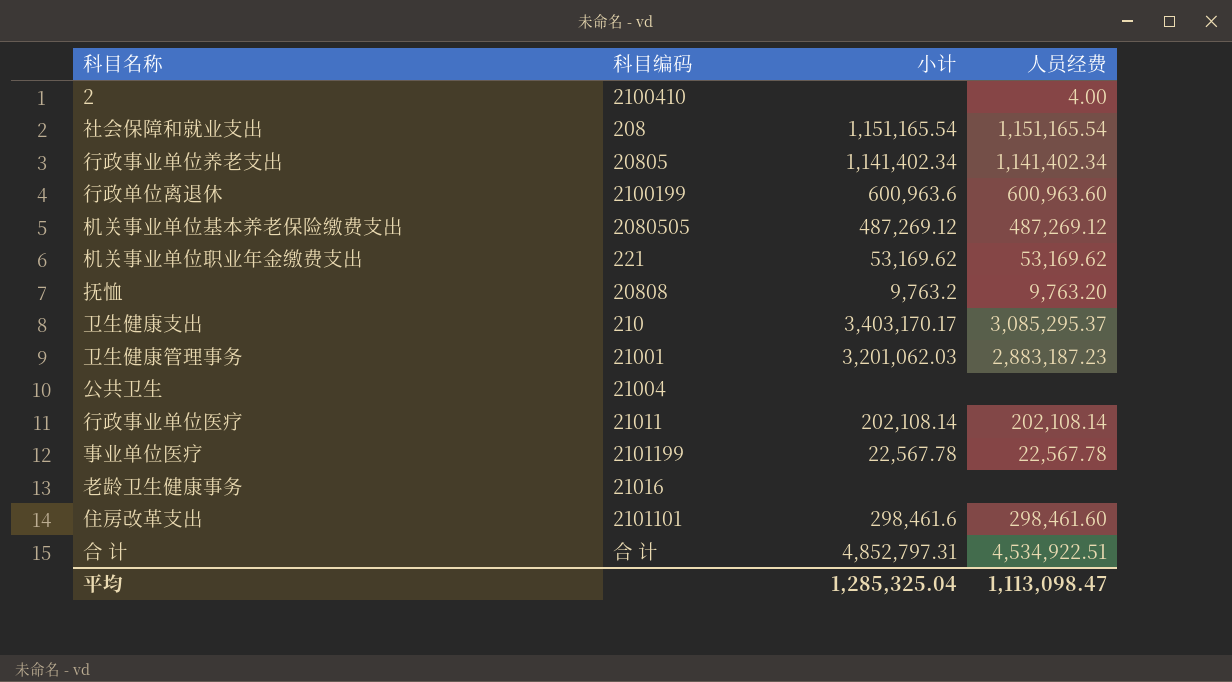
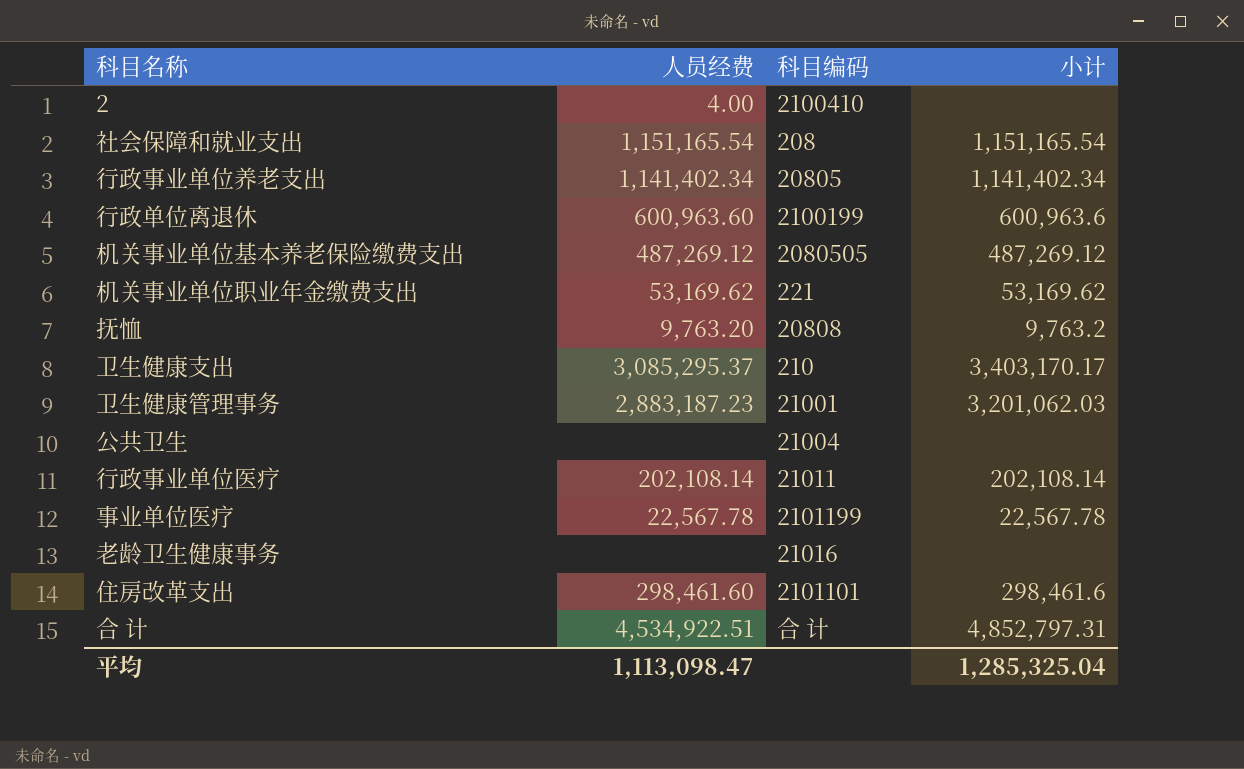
column 人员经费 | position: 4 -> 2

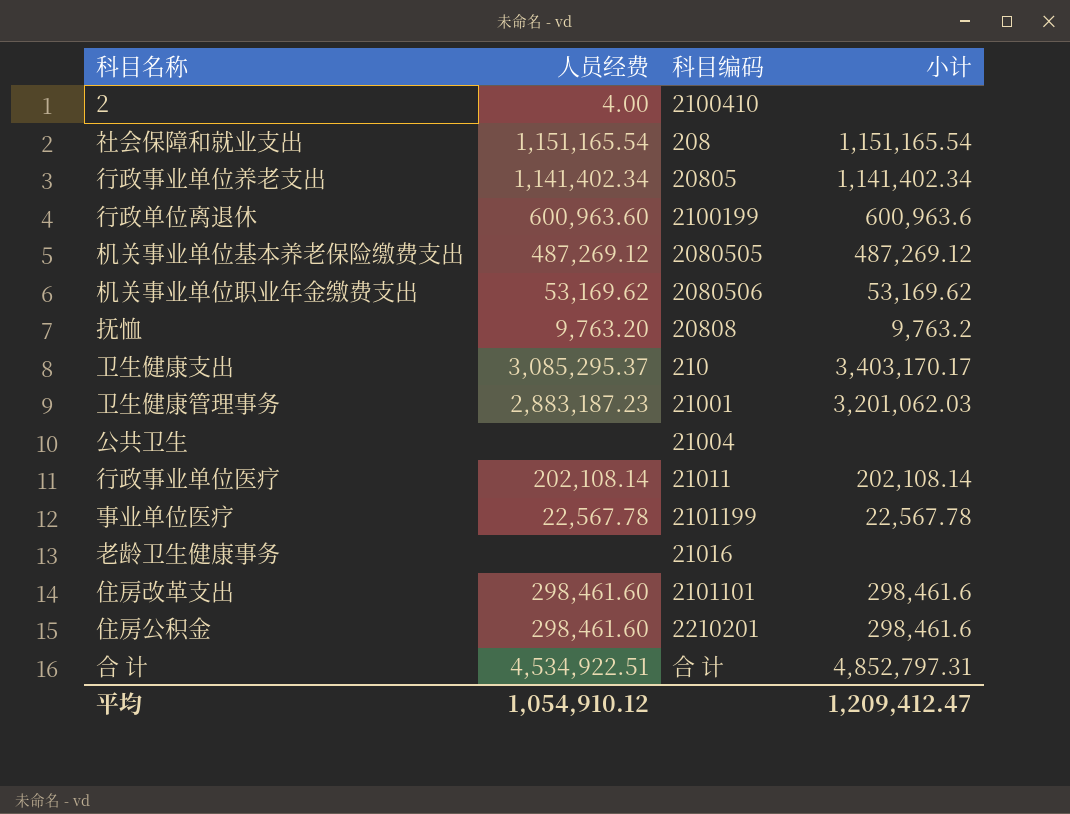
机关事业单位职业年金缴费支出 | 科目编码: 221 -> 2080506
row 住房公积金: none -> 298,461.60 | 2210201 | 298,461.6
平均 | 人员经费: 1,113,098.47 -> 1,054,910.12
平均 | 小计: 1,285,325.04 -> 1,209,412.47

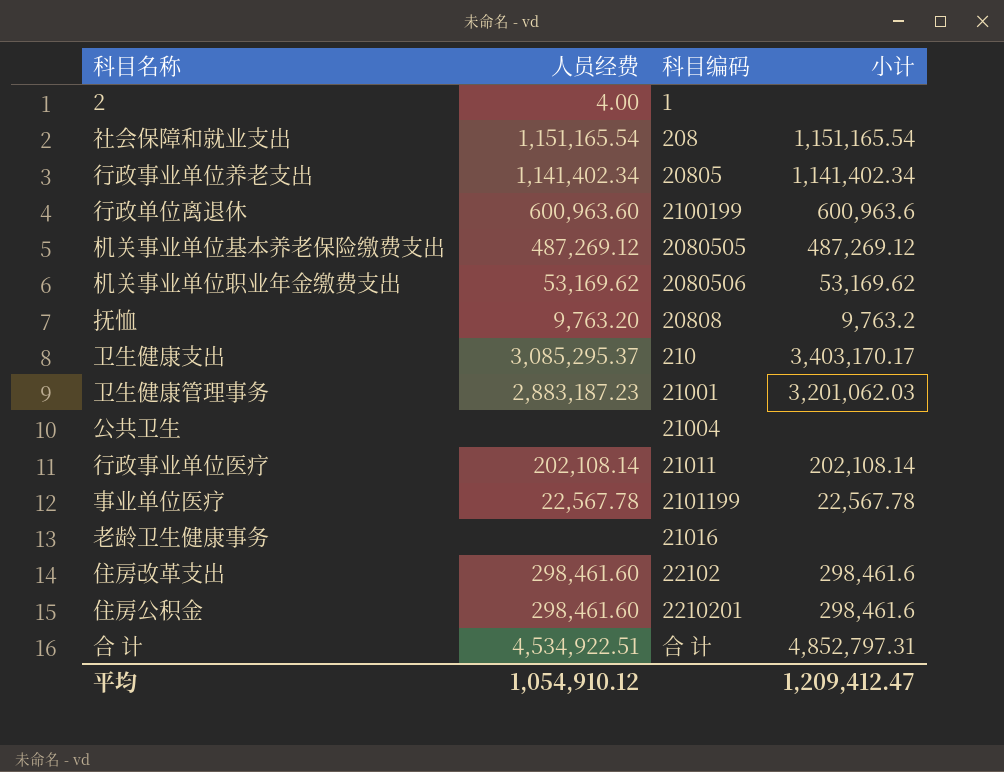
2 | 科目编码: 2100410 -> 1
住房改革支出 | 科目编码: 2101101 -> 22102

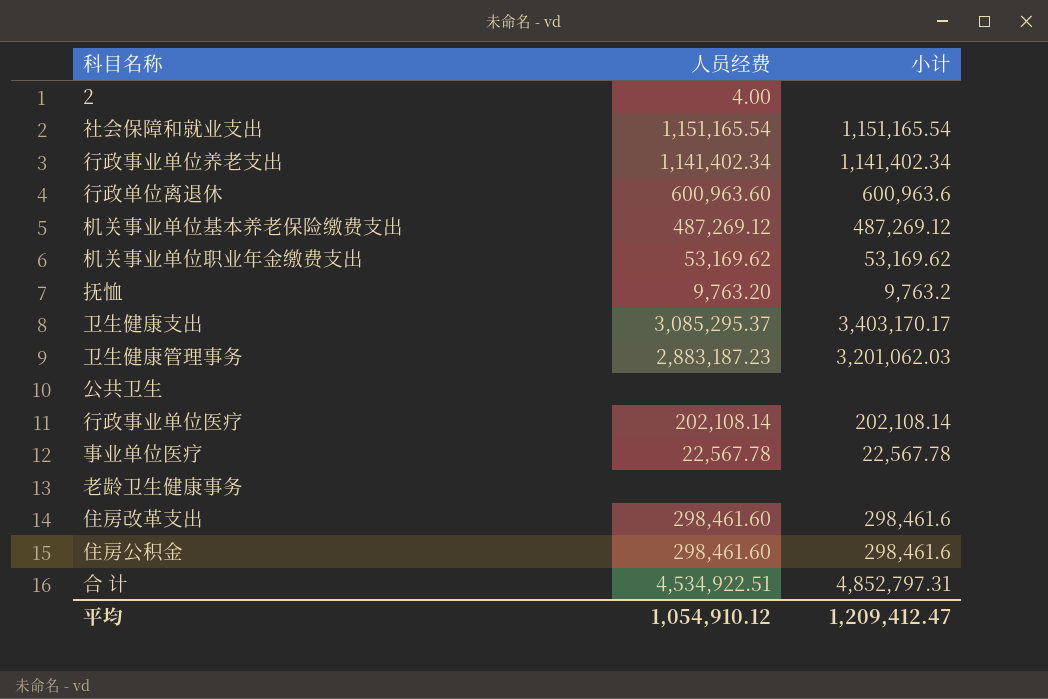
column 科目编码 | position: 3 -> none

